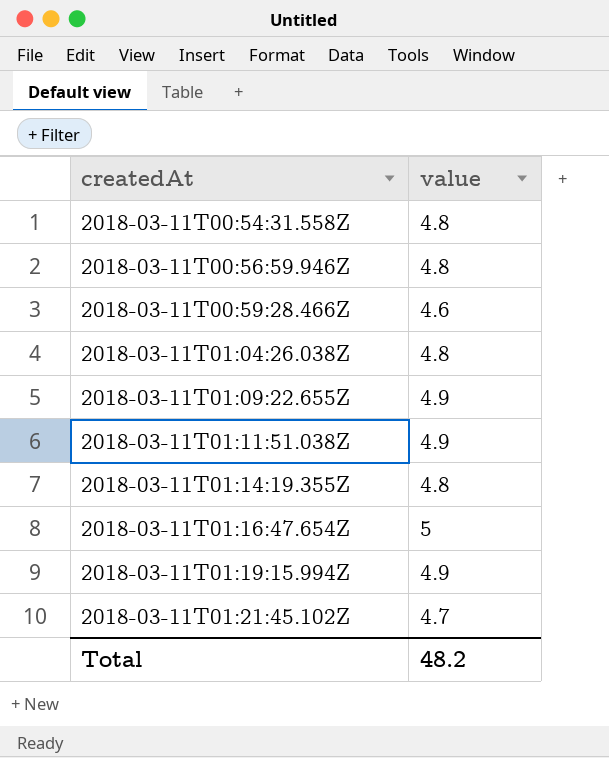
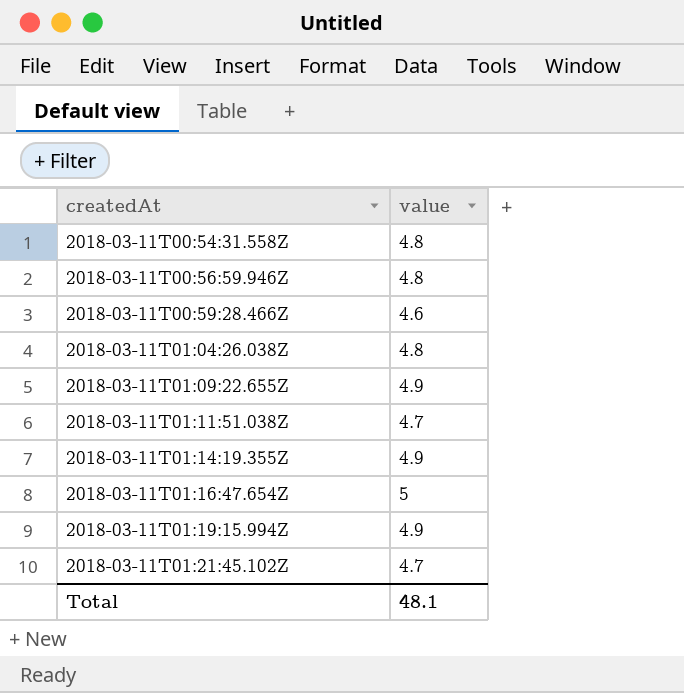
2018-03-11T01:11:51.038Z | value: 4.9 -> 4.7
2018-03-11T01:14:19.355Z | value: 4.8 -> 4.9
Total | value: 48.2 -> 48.1

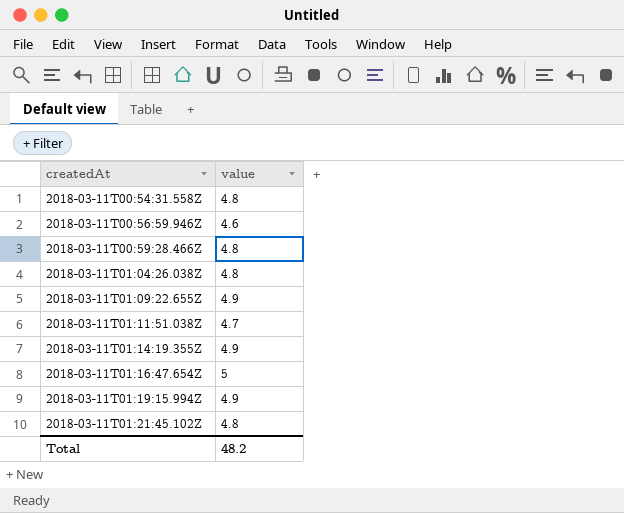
2018-03-11T00:56:59.946Z | value: 4.8 -> 4.6
2018-03-11T00:59:28.466Z | value: 4.6 -> 4.8
2018-03-11T01:21:45.102Z | value: 4.7 -> 4.8
Total | value: 48.1 -> 48.2

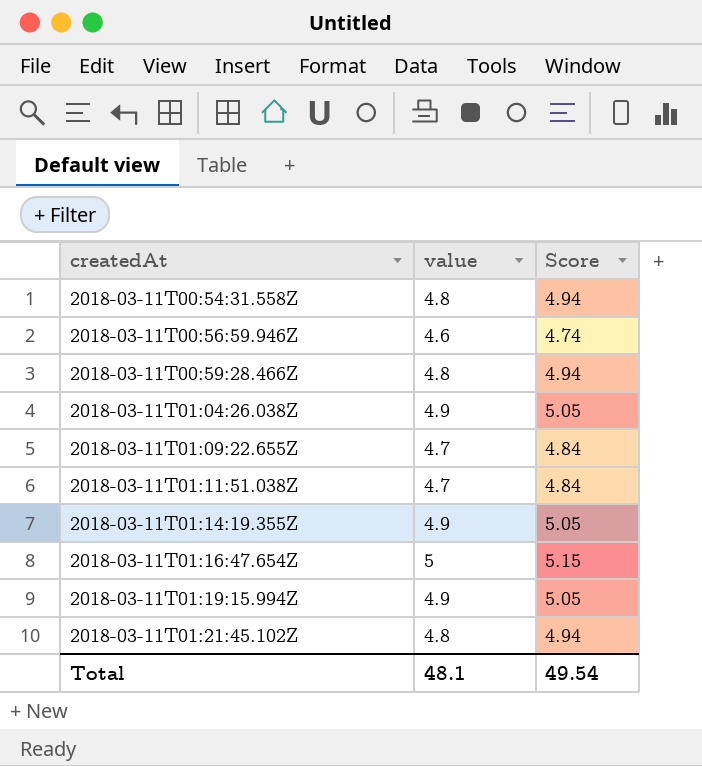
column Score | formula: none -> [value] * 1.03
2018-03-11T01:04:26.038Z | value: 4.8 -> 4.9
2018-03-11T01:09:22.655Z | value: 4.9 -> 4.7
Total | value: 48.2 -> 48.1

